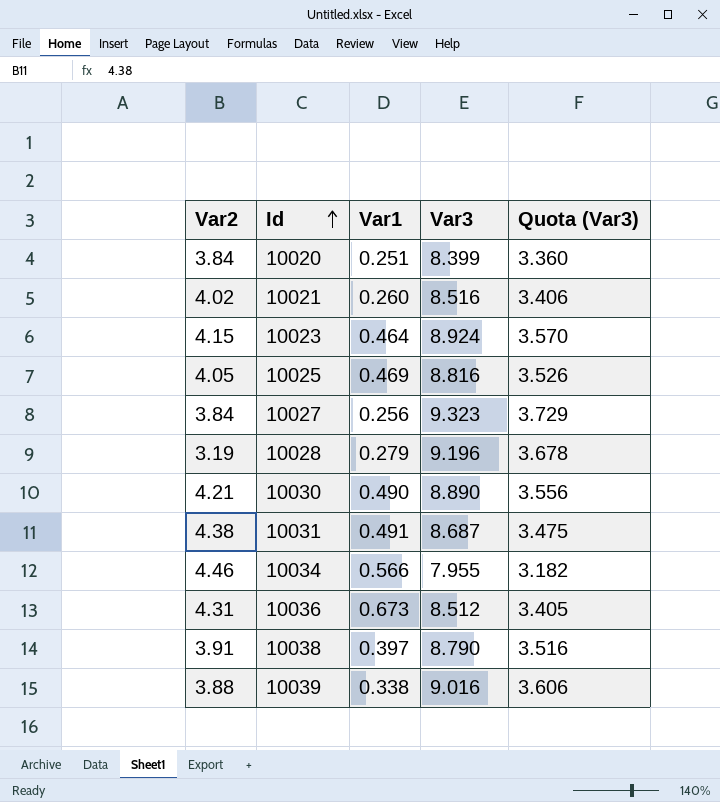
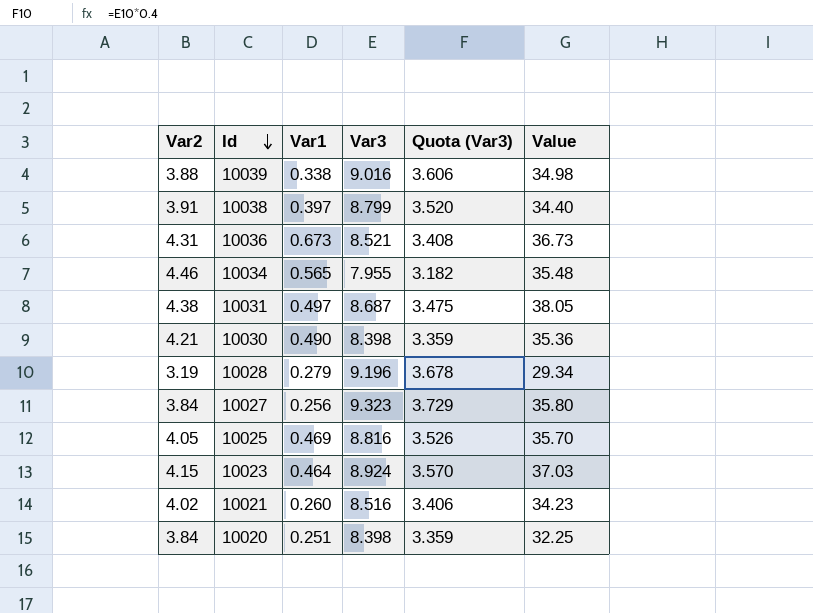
row order: Id ascending -> Id descending
column Value | formula: none -> [Var2] * [Var3]
10038 | Var3: 8.790 -> 8.799
10038 | Quota (Var3): 3.516 -> 3.520
10036 | Var3: 8.512 -> 8.521
10036 | Quota (Var3): 3.405 -> 3.408
10034 | Var1: 0.566 -> 0.565
10031 | Var1: 0.491 -> 0.497
10030 | Var3: 8.890 -> 8.398
10030 | Quota (Var3): 3.556 -> 3.359
10020 | Var3: 8.399 -> 8.398
10020 | Quota (Var3): 3.360 -> 3.359

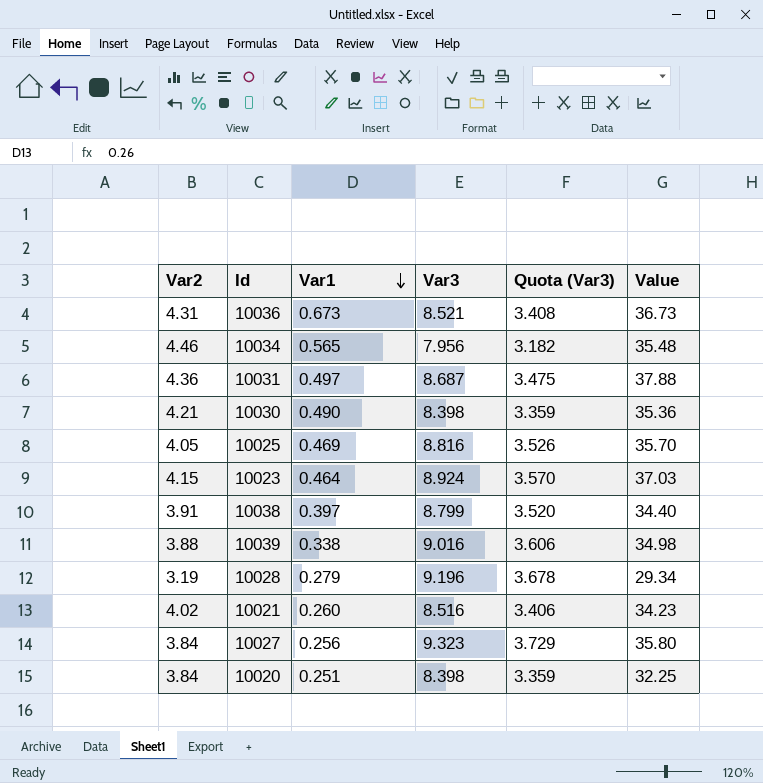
row order: Id descending -> Var1 descending
10034 | Var3: 7.955 -> 7.956
10031 | Var2: 4.38 -> 4.36
10031 | Value: 38.05 -> 37.88

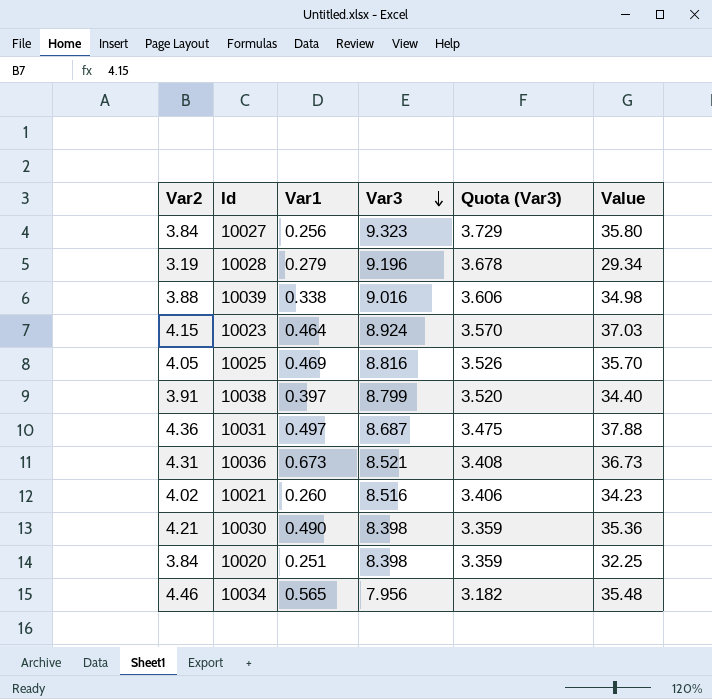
row order: Var1 descending -> Var3 descending

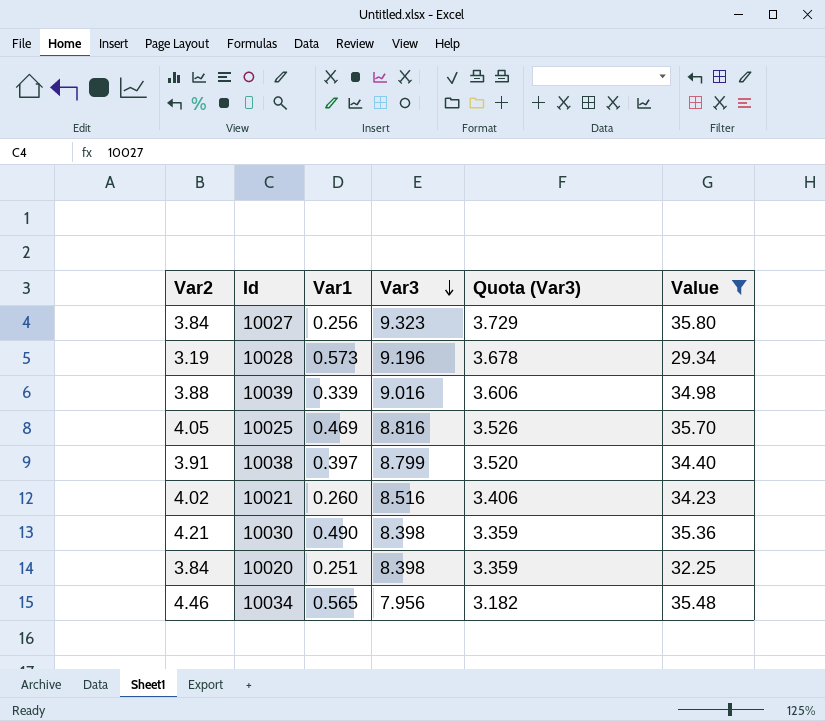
filter: none -> Value <= 35.80
10028 | Var1: 0.279 -> 0.573
10039 | Var1: 0.338 -> 0.339

